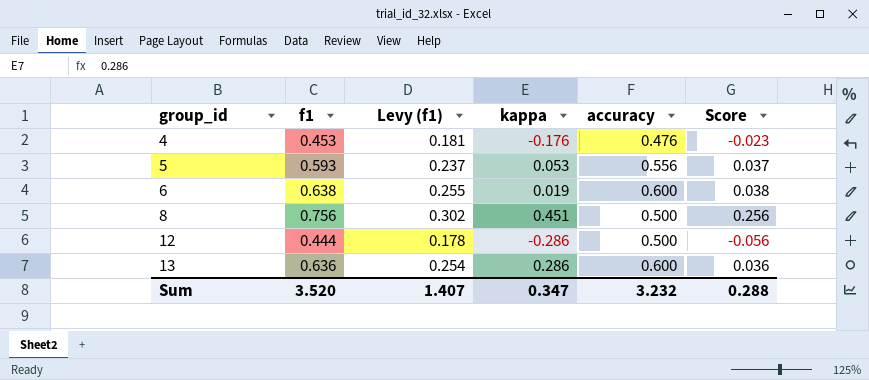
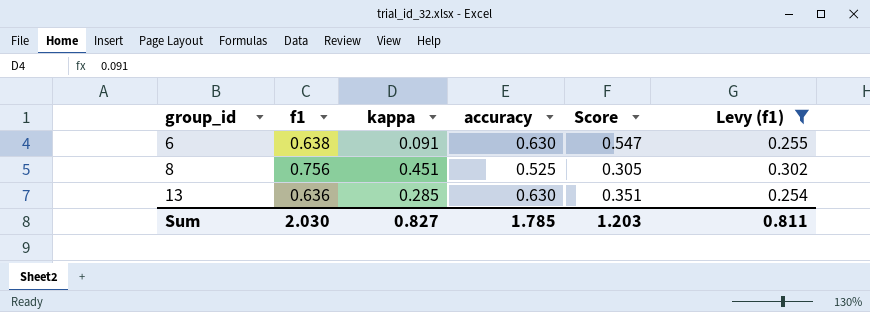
filter: none -> Levy (f1) >= 0.254
column Score | formula: [f1] - [accuracy] -> [f1] - [kappa]
column Levy (f1) | position: 3 -> 6
6 | kappa: 0.019 -> 0.091
6 | accuracy: 0.600 -> 0.630
8 | accuracy: 0.500 -> 0.525
13 | kappa: 0.286 -> 0.285
13 | accuracy: 0.600 -> 0.630
Sum | f1: 3.520 -> 2.030
Sum | kappa: 0.347 -> 0.827
Sum | accuracy: 3.232 -> 1.785
Sum | Score: 0.288 -> 1.203
Sum | Levy (f1): 1.407 -> 0.811

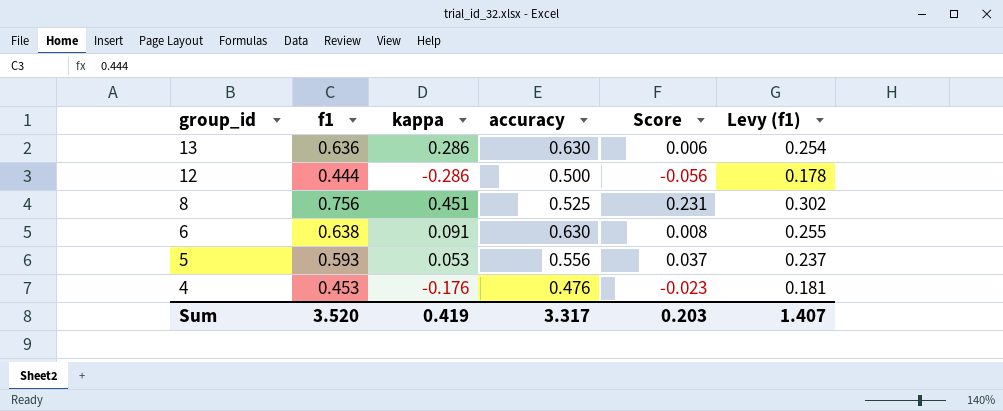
filter: Levy (f1) >= 0.254 -> none
row order: group_id ascending -> group_id descending
column Score | formula: [f1] - [kappa] -> [f1] - [accuracy]
13 | kappa: 0.285 -> 0.286
Sum | f1: 2.030 -> 3.520
Sum | kappa: 0.827 -> 0.419
Sum | accuracy: 1.785 -> 3.317
Sum | Score: 1.203 -> 0.203
Sum | Levy (f1): 0.811 -> 1.407

